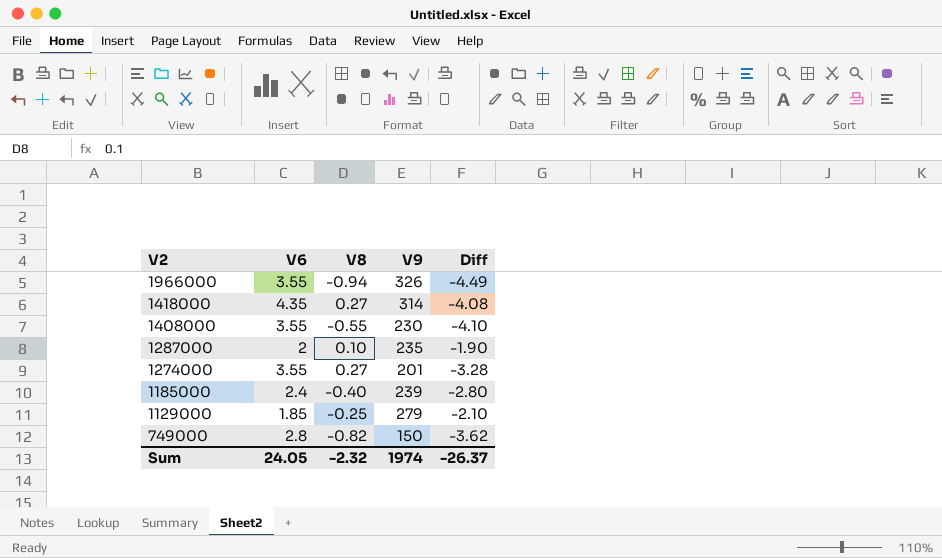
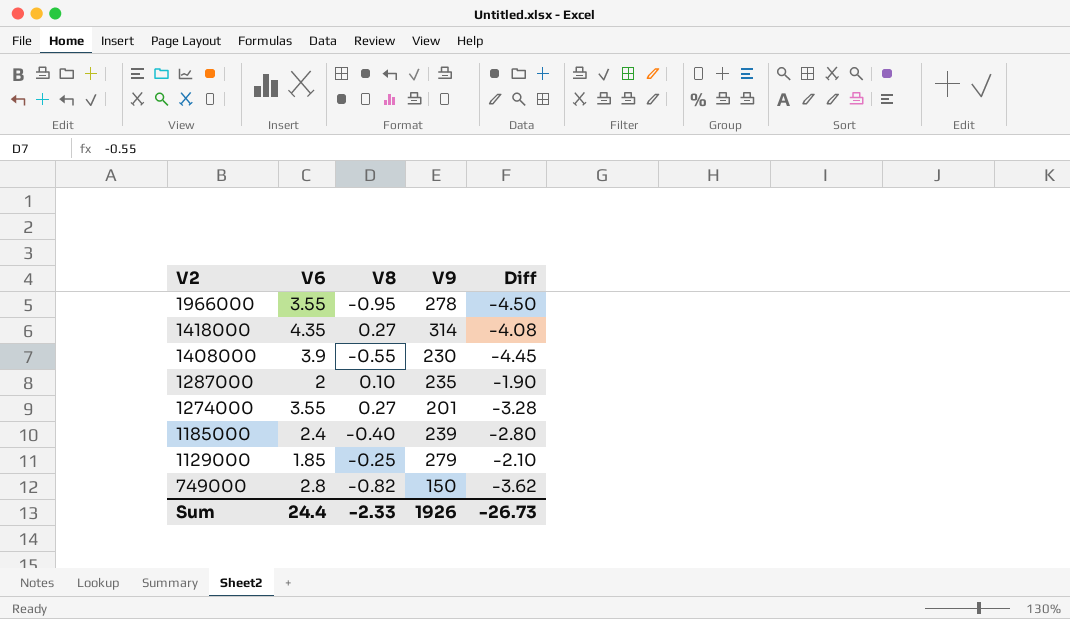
1966000 | V8: -0.94 -> -0.95
1966000 | V9: 326 -> 278
1966000 | Diff: -4.49 -> -4.50
1408000 | V6: 3.55 -> 3.9
1408000 | Diff: -4.10 -> -4.45
Sum | V6: 24.05 -> 24.4
Sum | V8: -2.32 -> -2.33
Sum | V9: 1974 -> 1926
Sum | Diff: -26.37 -> -26.73

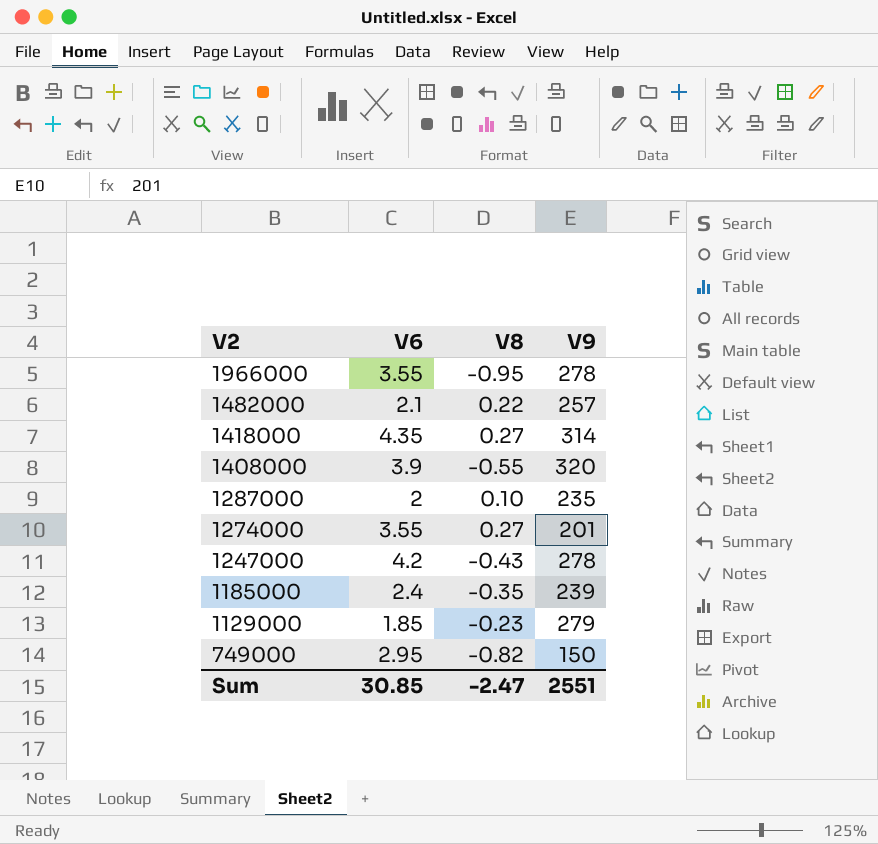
column Diff | formula: [V8] - [V6] -> none
row 1482000: none -> 2.1 | 0.22 | 257
1408000 | V9: 230 -> 320
row 1247000: none -> 4.2 | -0.43 | 278
1185000 | V8: -0.40 -> -0.35
1129000 | V8: -0.25 -> -0.23
749000 | V6: 2.8 -> 2.95
Sum | V6: 24.4 -> 30.85
Sum | V8: -2.33 -> -2.47
Sum | V9: 1926 -> 2551

